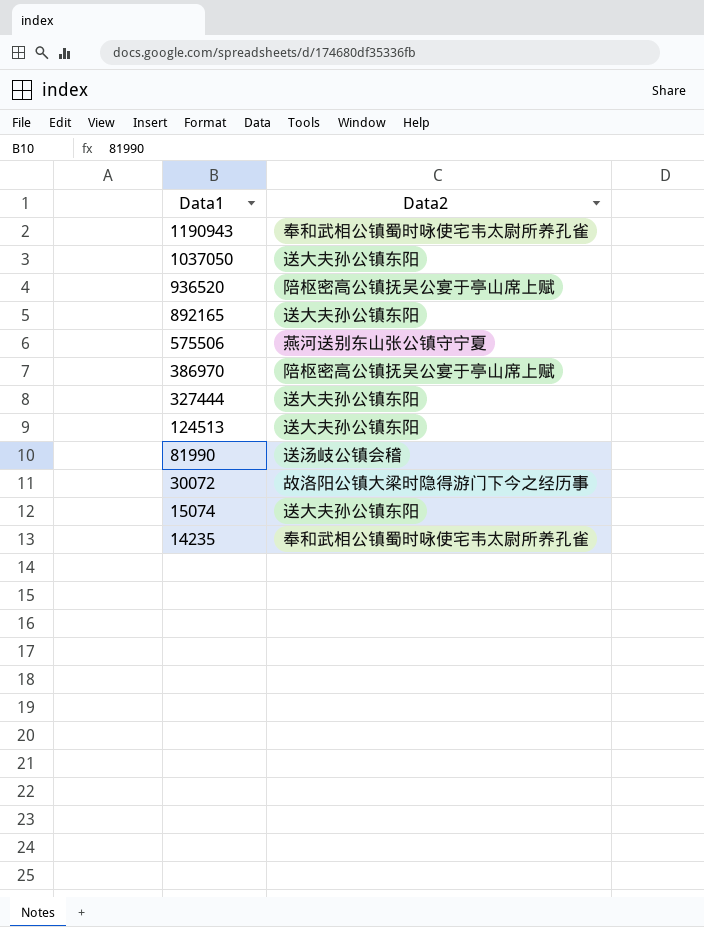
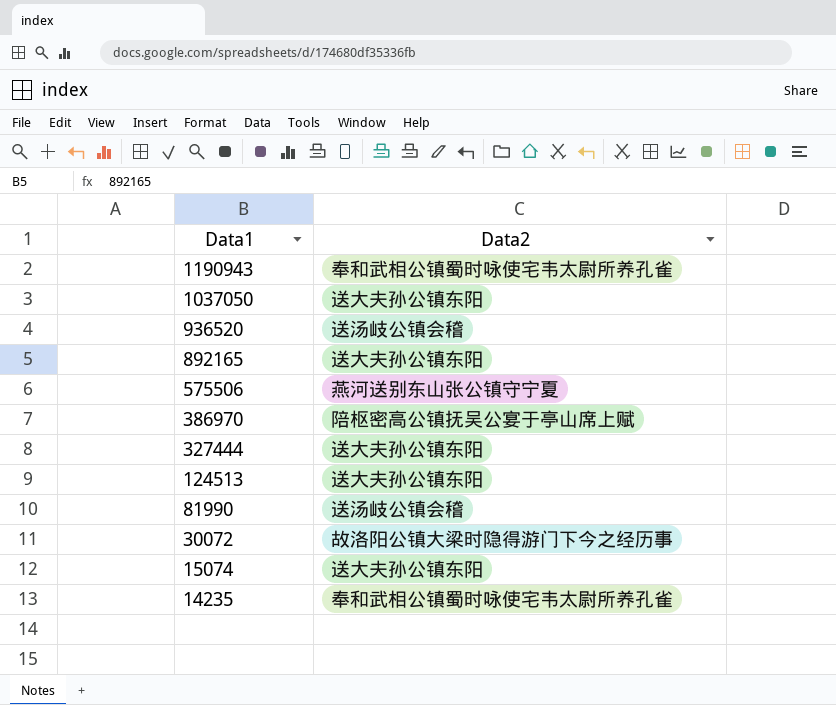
936520 | Data2: 陪枢密高公镇抚吴公宴于亭山席上赋 -> 送汤岐公镇会稽

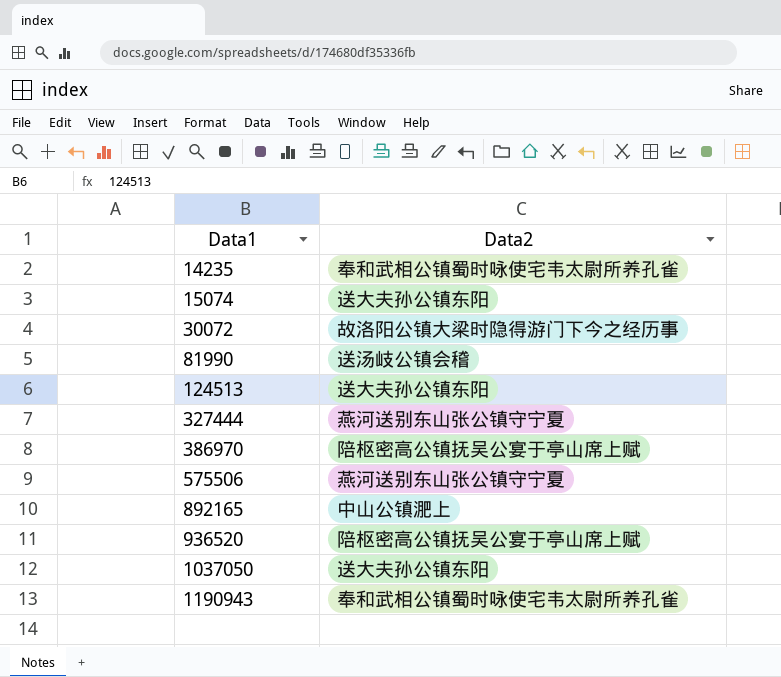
row order: Data1 descending -> Data1 ascending
327444 | Data2: 送大夫孙公镇东阳 -> 燕河送别东山张公镇守宁夏
892165 | Data2: 送大夫孙公镇东阳 -> 中山公镇淝上
936520 | Data2: 送汤岐公镇会稽 -> 陪枢密高公镇抚吴公宴于亭山席上赋

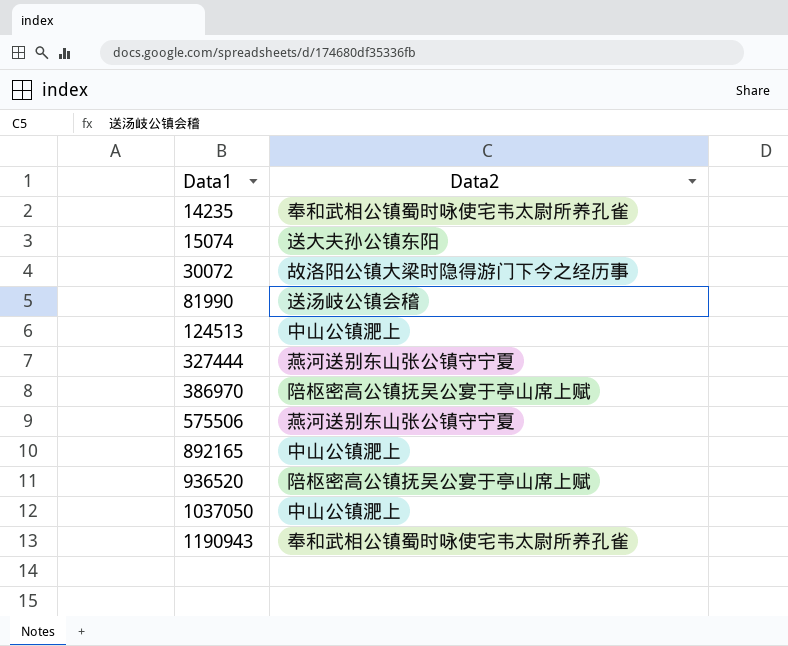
124513 | Data2: 送大夫孙公镇东阳 -> 中山公镇淝上
1037050 | Data2: 送大夫孙公镇东阳 -> 中山公镇淝上

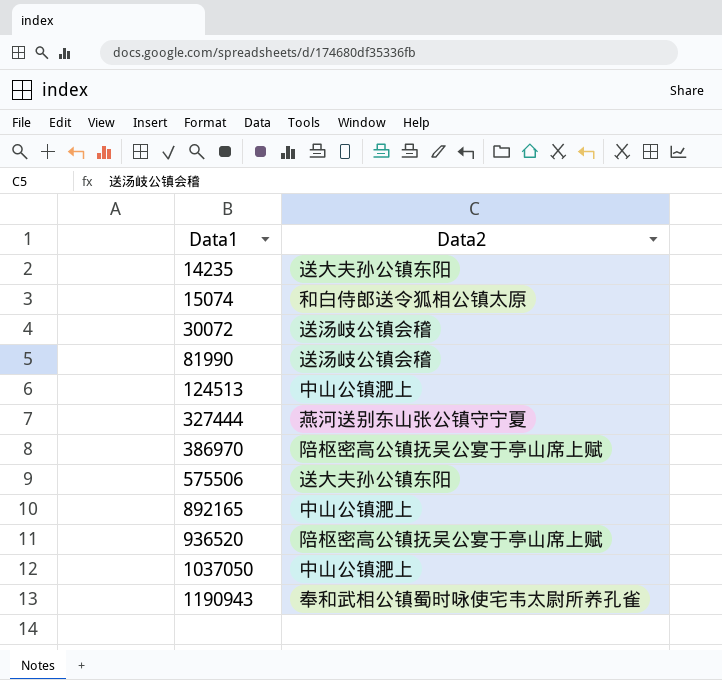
14235 | Data2: 奉和武相公镇蜀时咏使宅韦太尉所养孔雀 -> 送大夫孙公镇东阳
15074 | Data2: 送大夫孙公镇东阳 -> 和白侍郎送令狐相公镇太原
30072 | Data2: 故洛阳公镇大梁时隐得游门下今之经历事 -> 送汤岐公镇会稽
575506 | Data2: 燕河送别东山张公镇守宁夏 -> 送大夫孙公镇东阳

